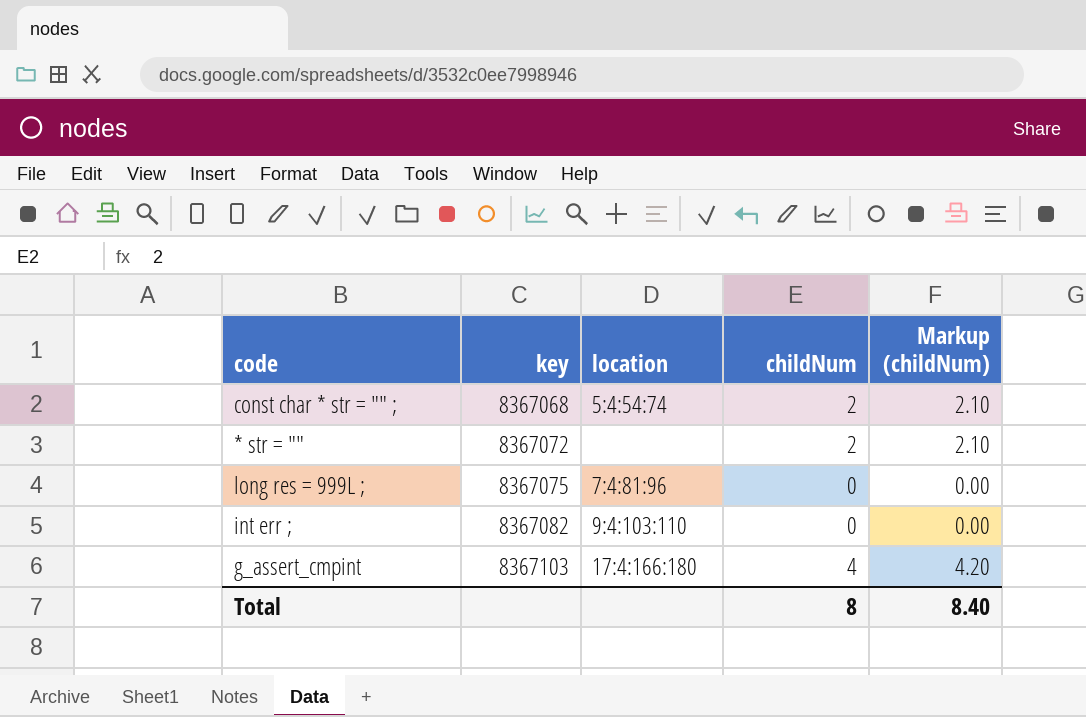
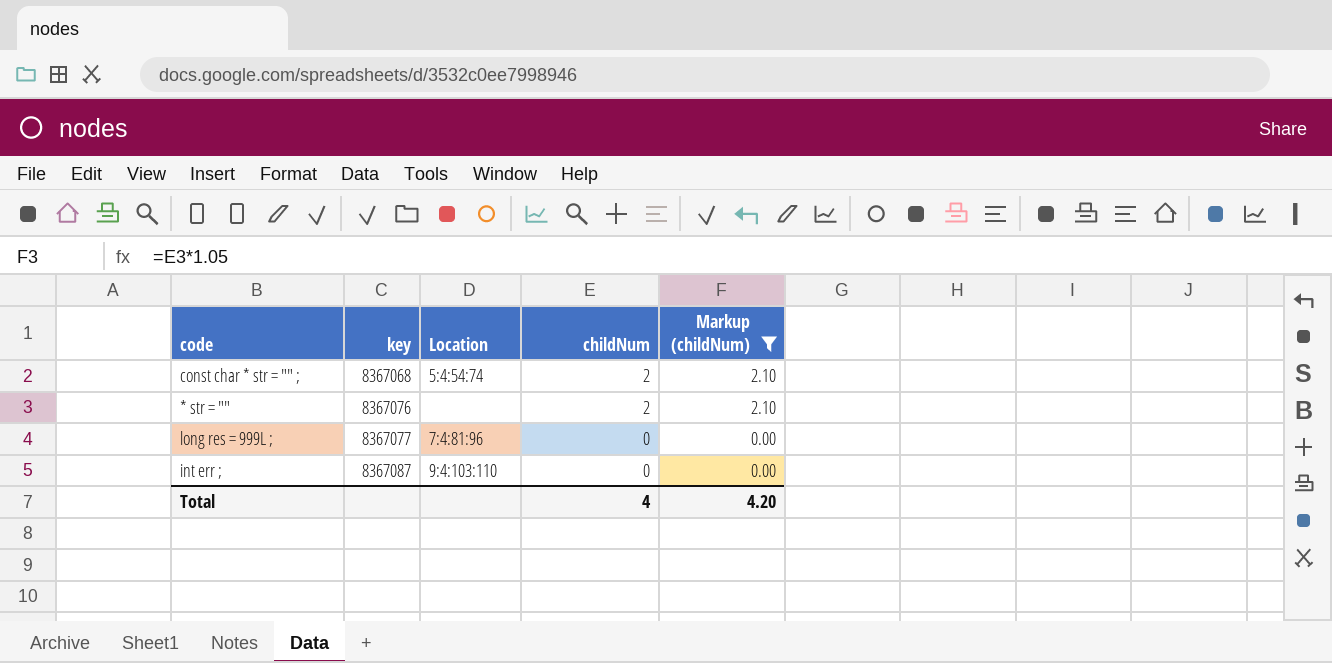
filter: none -> Markup (childNum) != 4.20
column name: location -> Location
* str = "" | key: 8367072 -> 8367076
long res = 999L ; | key: 8367075 -> 8367077
int err ; | key: 8367082 -> 8367087
Total | childNum: 8 -> 4
Total | Markup (childNum): 8.40 -> 4.20

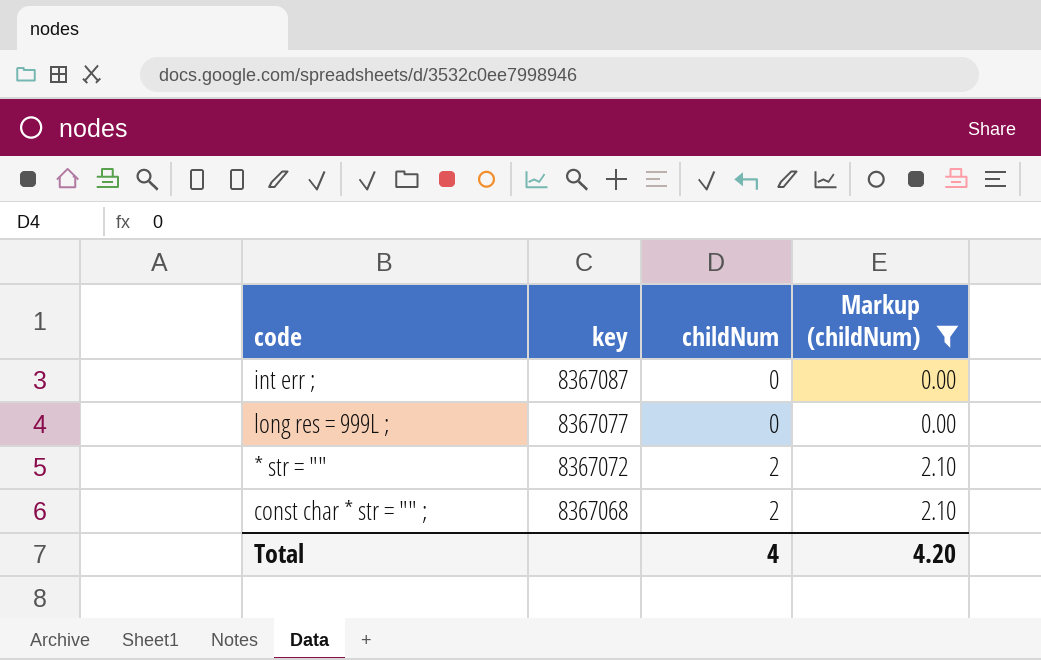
row order: key ascending -> key descending
column Location | position: 3 -> none
* str = "" | key: 8367076 -> 8367072

